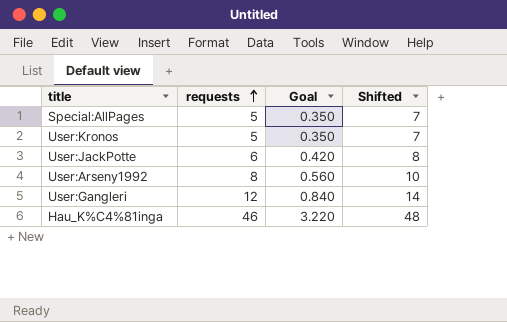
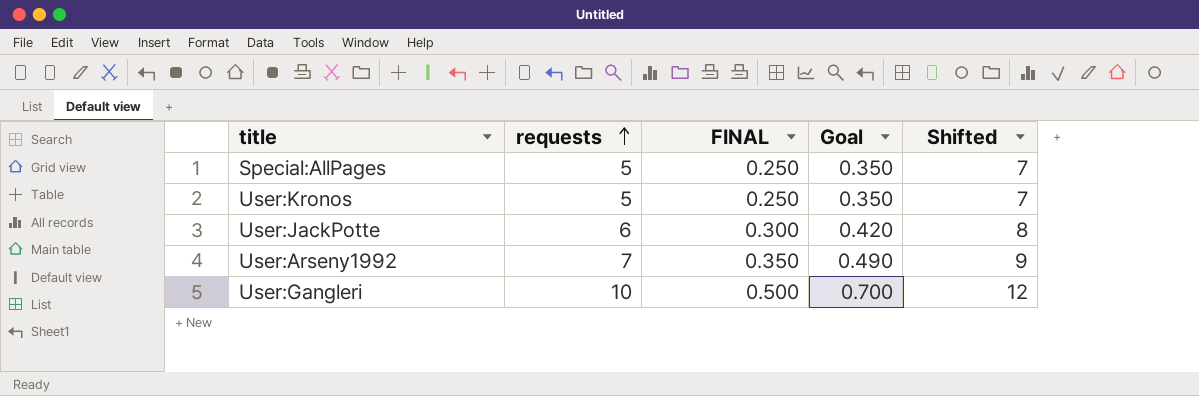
column FINAL | formula: none -> [requests] * 0.05
row Hau_K%C4%81inga: 46 | 3.220 | 48 -> none
User:Arseny1992 | requests: 8 -> 7
User:Arseny1992 | Goal: 0.560 -> 0.490
User:Arseny1992 | Shifted: 10 -> 9
User:Gangleri | requests: 12 -> 10
User:Gangleri | Goal: 0.840 -> 0.700
User:Gangleri | Shifted: 14 -> 12

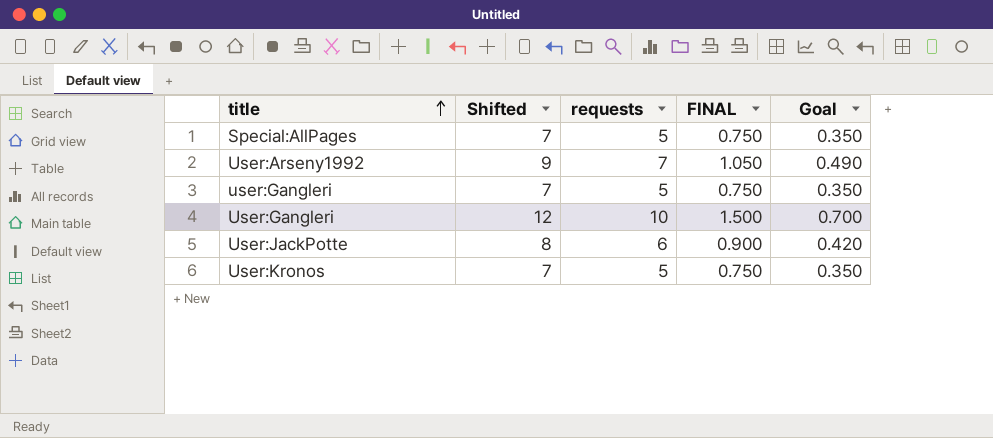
row order: requests ascending -> title ascending
column Shifted | position: 5 -> 2
column FINAL | formula: [requests] * 0.05 -> [requests] * 0.15
row user:Gangleri: none -> 7 | 5 | 0.750 | 0.350

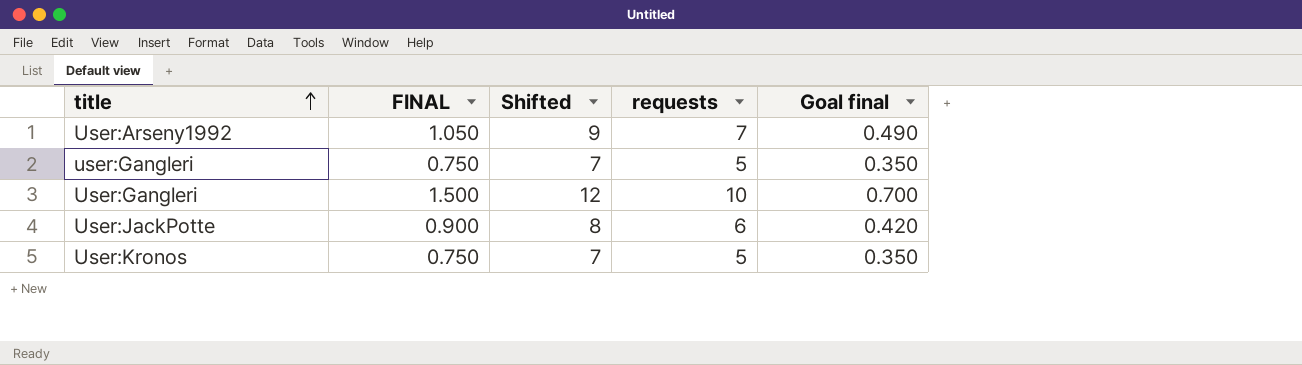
column FINAL | position: 4 -> 2
column name: Goal -> Goal final
row Special:AllPages: 7 | 5 | 0.750 | 0.350 -> none

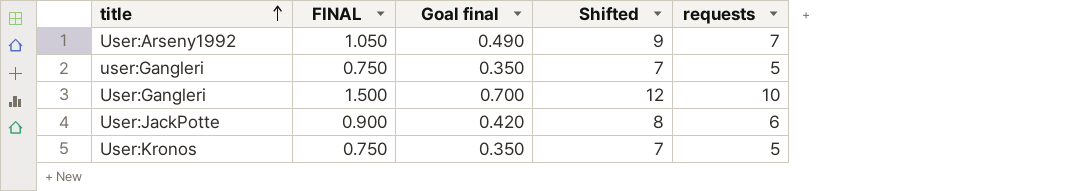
column Goal final | position: 5 -> 3

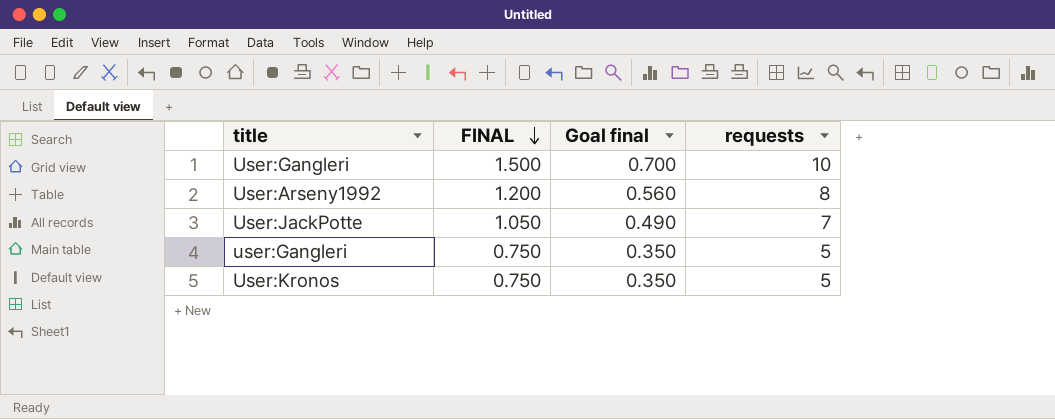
row order: title ascending -> FINAL descending
column Shifted | formula: [requests] + 2 -> none
User:Arseny1992 | FINAL: 1.050 -> 1.200
User:Arseny1992 | Goal final: 0.490 -> 0.560
User:Arseny1992 | requests: 7 -> 8
User:JackPotte | FINAL: 0.900 -> 1.050
User:JackPotte | Goal final: 0.420 -> 0.490
User:JackPotte | requests: 6 -> 7

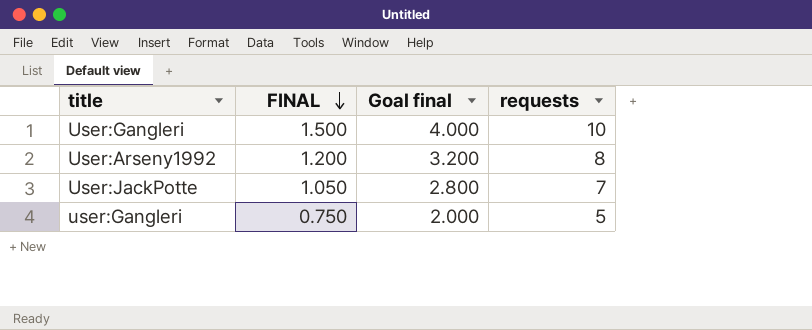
column Goal final | formula: [requests] * 0.07 -> [requests] * 0.4
row User:Kronos: 0.750 | 0.350 | 5 -> none

